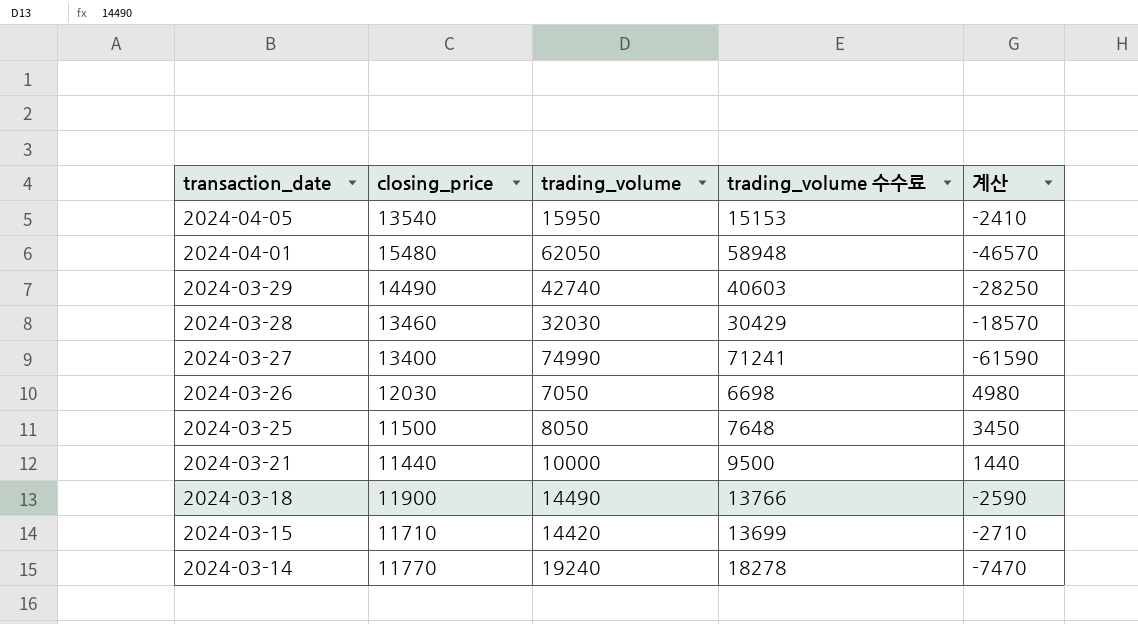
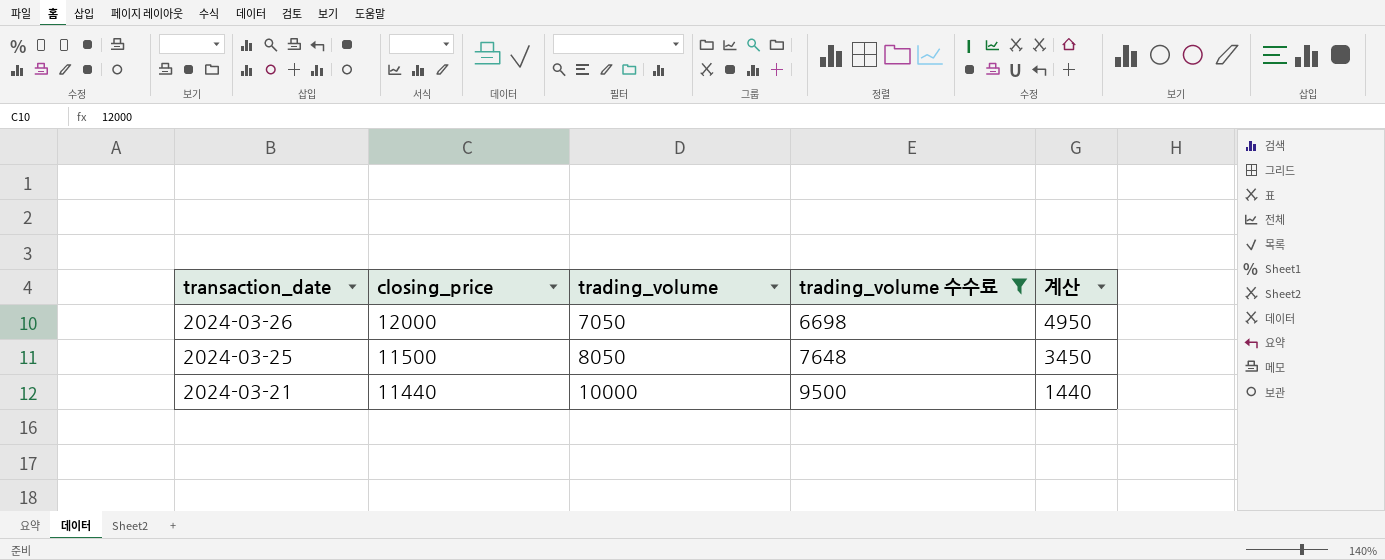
filter: none -> trading_volume 수수료 <= 9500
2024-03-26 | closing_price: 12030 -> 12000
2024-03-26 | 계산: 4980 -> 4950

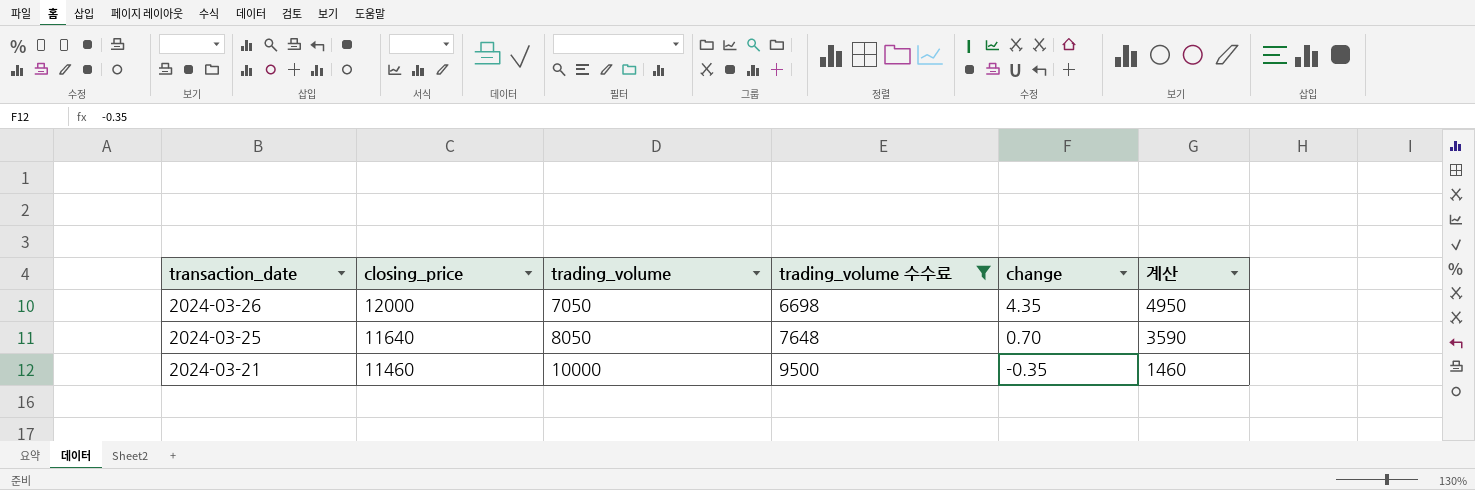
column change | position: none -> 5
2024-03-25 | closing_price: 11500 -> 11640
2024-03-25 | 계산: 3450 -> 3590
2024-03-21 | closing_price: 11440 -> 11460
2024-03-21 | 계산: 1440 -> 1460

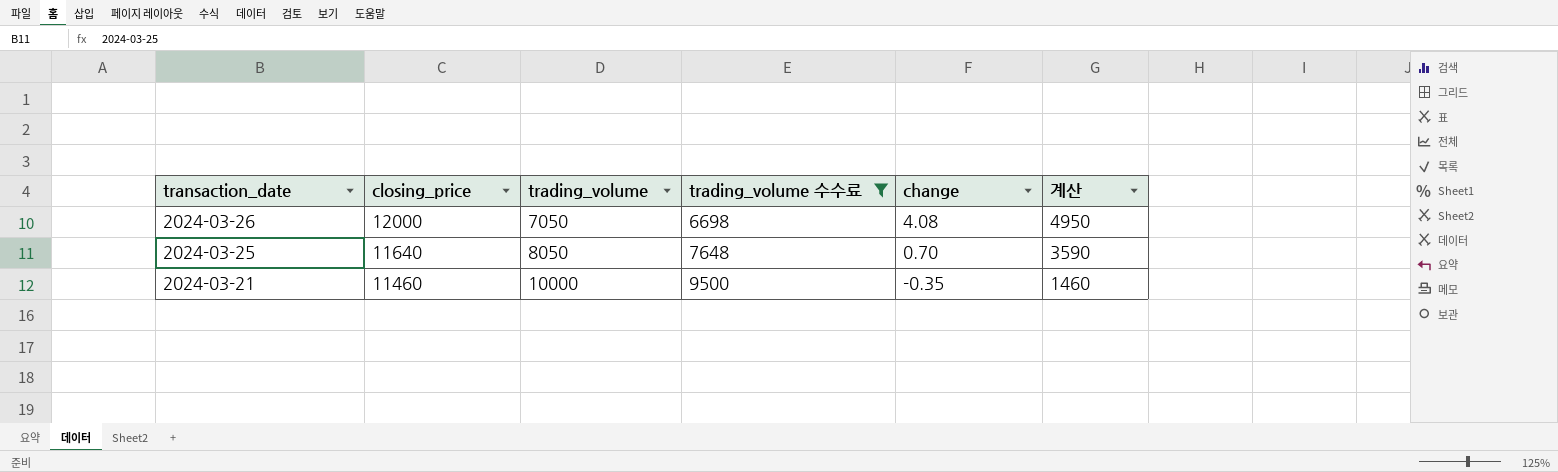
2024-03-26 | change: 4.35 -> 4.08

